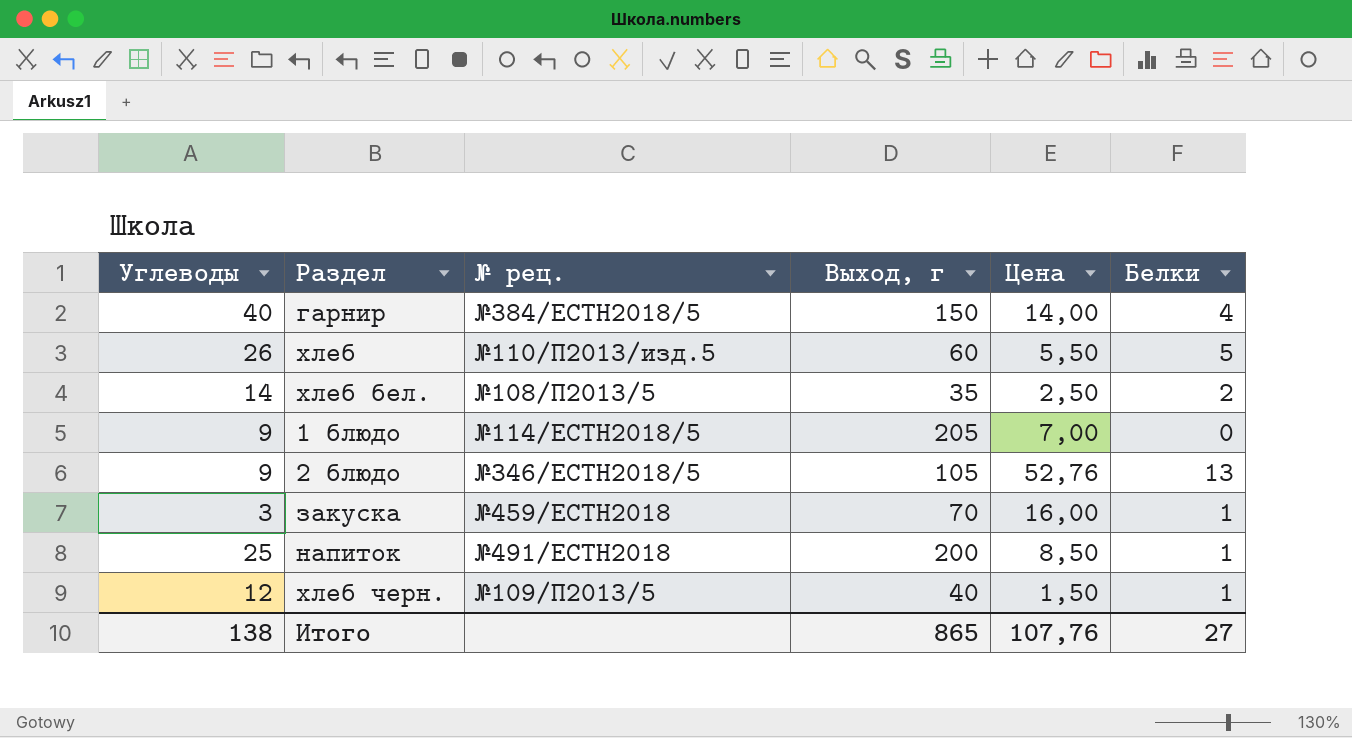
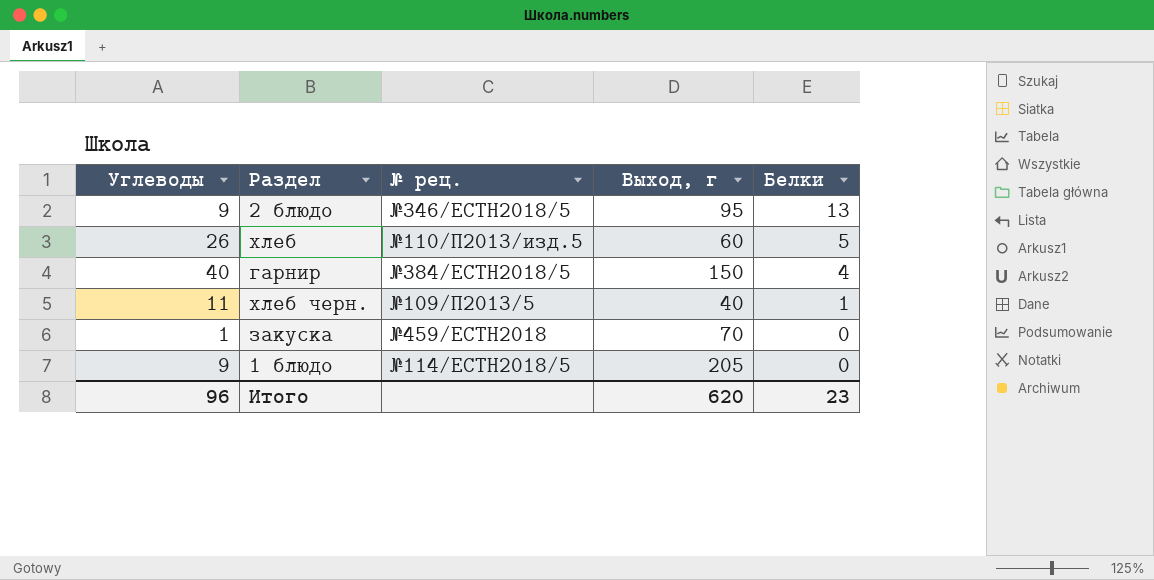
row order: none -> Белки descending
column Цена | position: 5 -> none
row хлеб бел.: 14 | №108/П2013/5 | 35 | 2,50 | 2 -> none
row напиток: 25 | №491/ЕСТН2018 | 200 | 8,50 | 1 -> none
2 блюдо | Выход, г: 105 -> 95
хлеб черн. | Углеводы: 12 -> 11
закуска | Углеводы: 3 -> 1
закуска | Белки: 1 -> 0
Итого | Углеводы: 138 -> 96
Итого | Выход, г: 865 -> 620
Итого | Белки: 27 -> 23

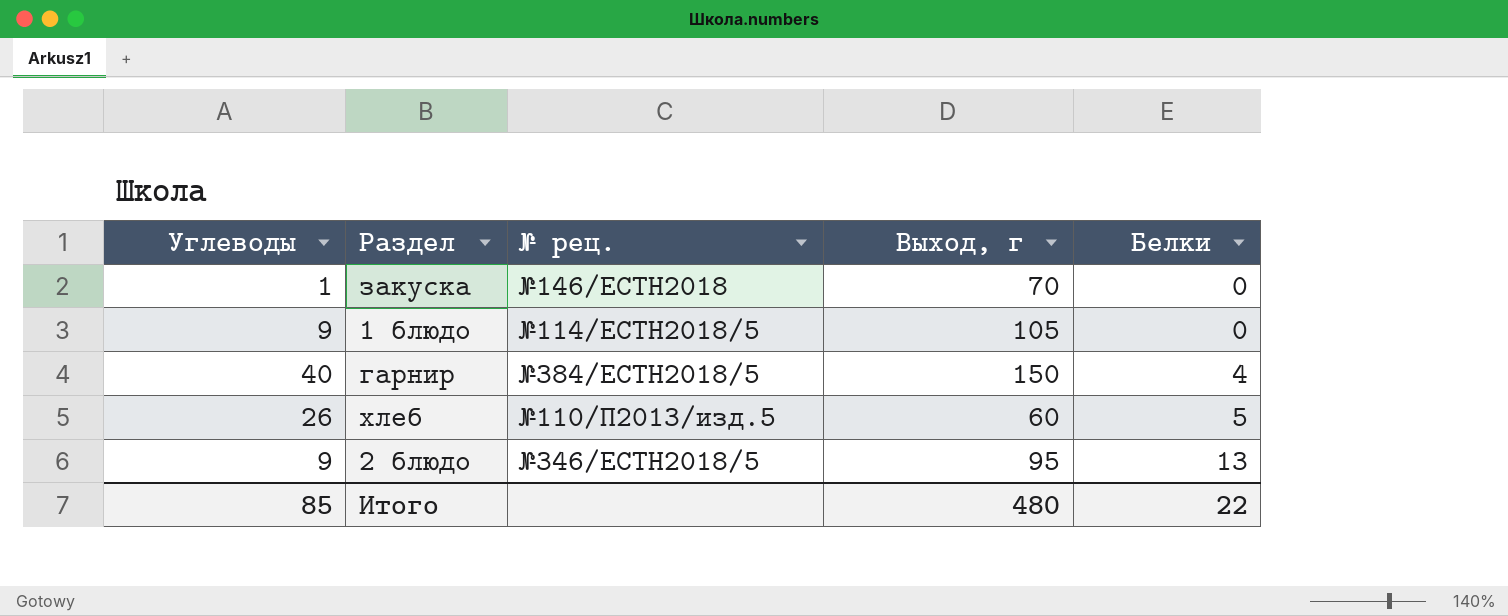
row order: Белки descending -> Белки ascending
row хлеб черн.: 11 | №109/П2013/5 | 40 | 1 -> none
закуска | № рец.: №459/ЕСТН2018 -> №146/ЕСТН2018
1 блюдо | Выход, г: 205 -> 105
Итого | Углеводы: 96 -> 85
Итого | Выход, г: 620 -> 480
Итого | Белки: 23 -> 22

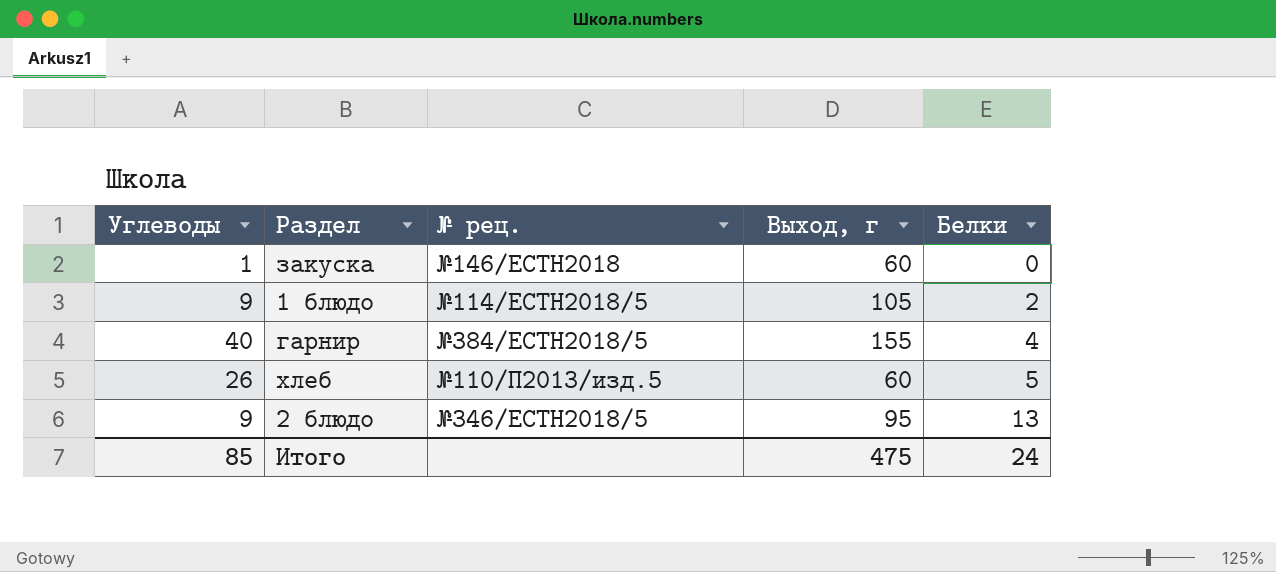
закуска | Выход, г: 70 -> 60
1 блюдо | Белки: 0 -> 2
гарнир | Выход, г: 150 -> 155
Итого | Выход, г: 480 -> 475
Итого | Белки: 22 -> 24

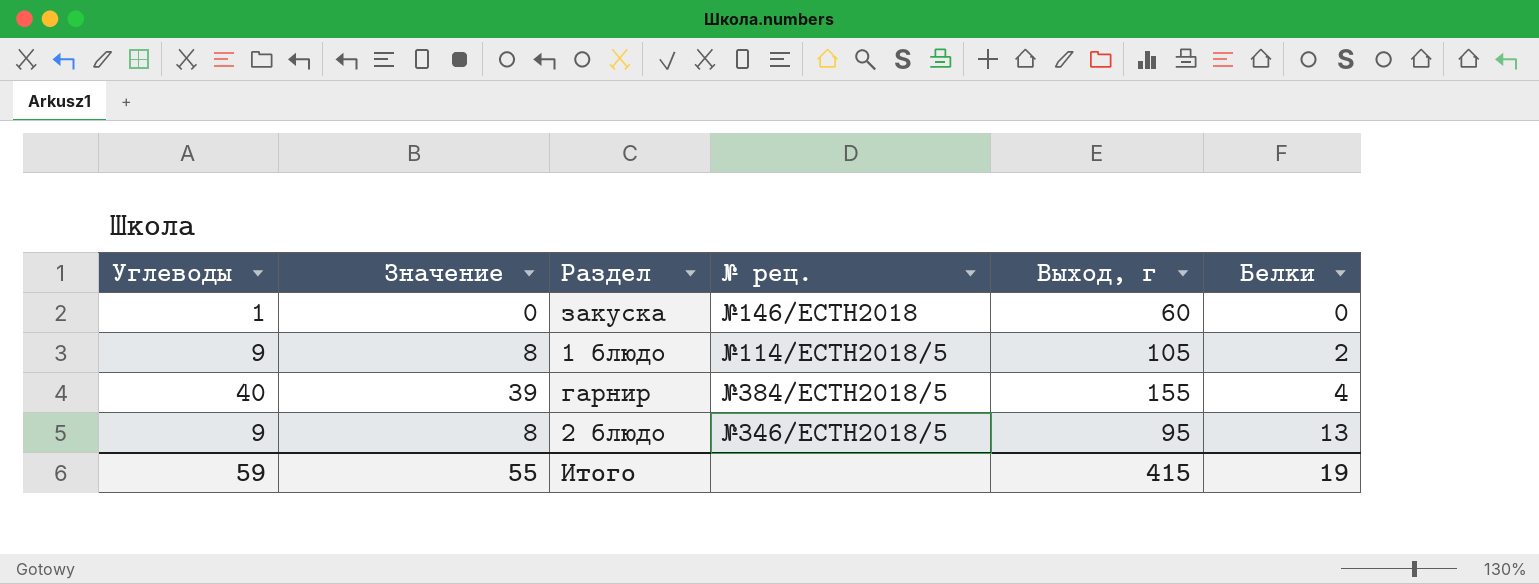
column Значение | formula: none -> [Углеводы] - 1
row хлеб: 26 | №110/П2013/изд.5 | 60 | 5 -> none
Итого | Углеводы: 85 -> 59
Итого | Выход, г: 475 -> 415
Итого | Белки: 24 -> 19

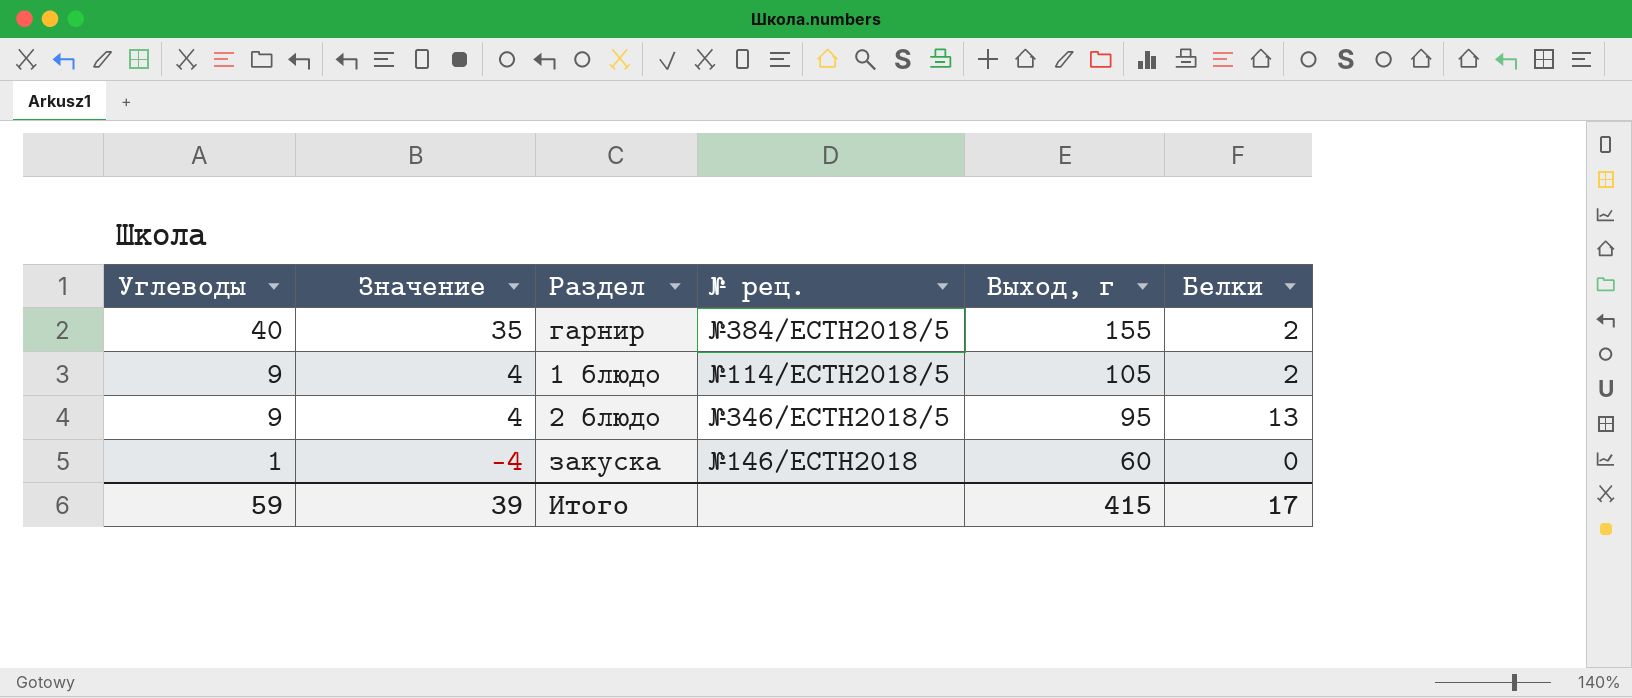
row order: Белки ascending -> Углеводы descending
column Значение | formula: [Углеводы] - 1 -> [Углеводы] - 5
гарнир | Белки: 4 -> 2
Итого | Значение: 55 -> 39
Итого | Белки: 19 -> 17

